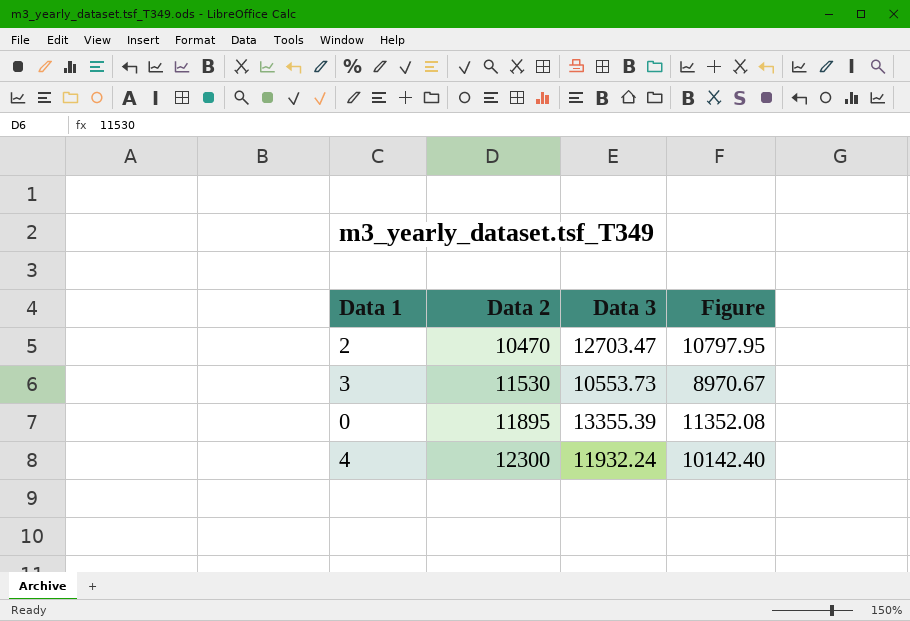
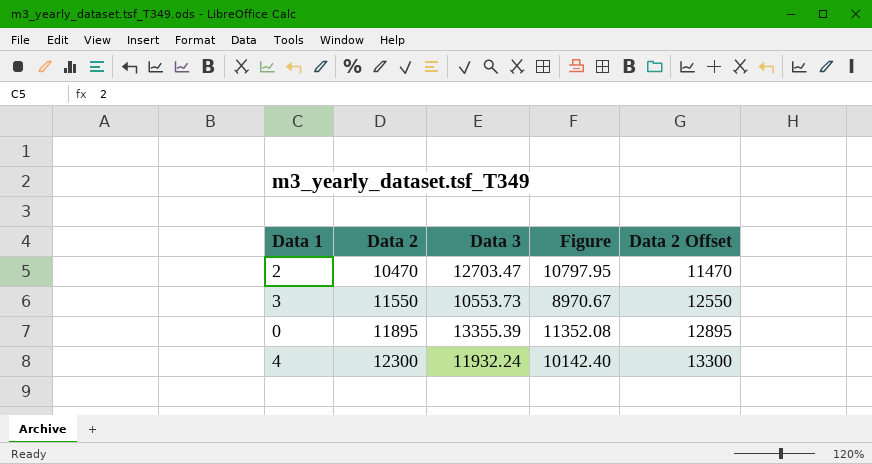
column Data 2 Offset | formula: none -> [Data 2] + 1000
3 | Data 2: 11530 -> 11550

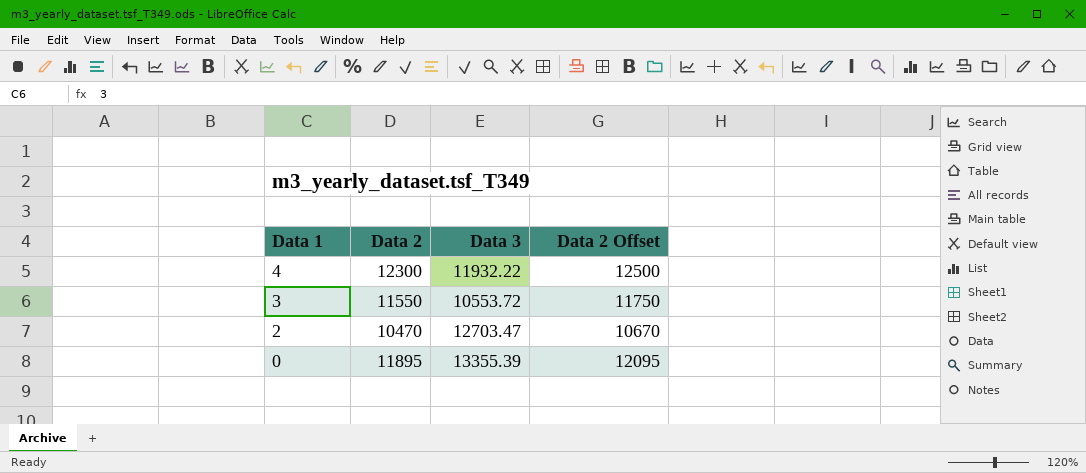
row order: Data 2 ascending -> Data 1 descending
column Figure | formula: [Data 3] * 0.85 -> none
column Data 2 Offset | formula: [Data 2] + 1000 -> [Data 2] + 200
4 | Data 3: 11932.24 -> 11932.22
3 | Data 3: 10553.73 -> 10553.72

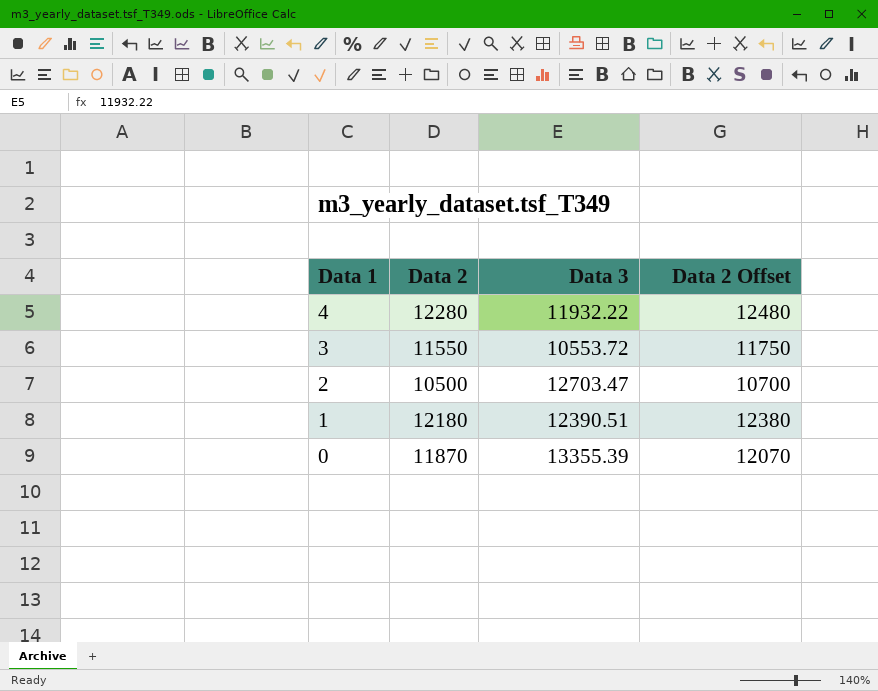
4 | Data 2: 12300 -> 12280
4 | Data 2 Offset: 12500 -> 12480
2 | Data 2: 10470 -> 10500
2 | Data 2 Offset: 10670 -> 10700
row 1: none -> 12180 | 12390.51 | 12380
0 | Data 2: 11895 -> 11870
0 | Data 2 Offset: 12095 -> 12070

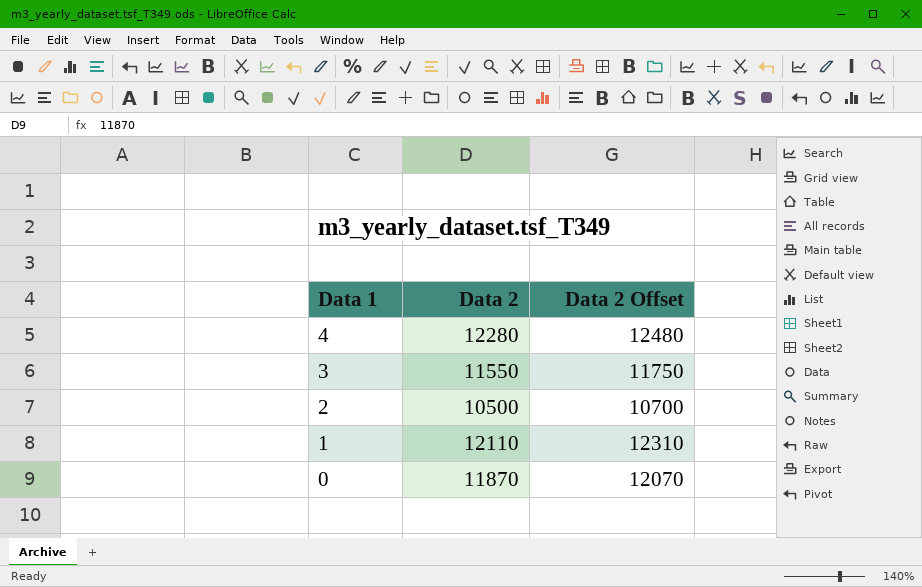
column Data 3 | position: 3 -> none
1 | Data 2: 12180 -> 12110
1 | Data 2 Offset: 12380 -> 12310

